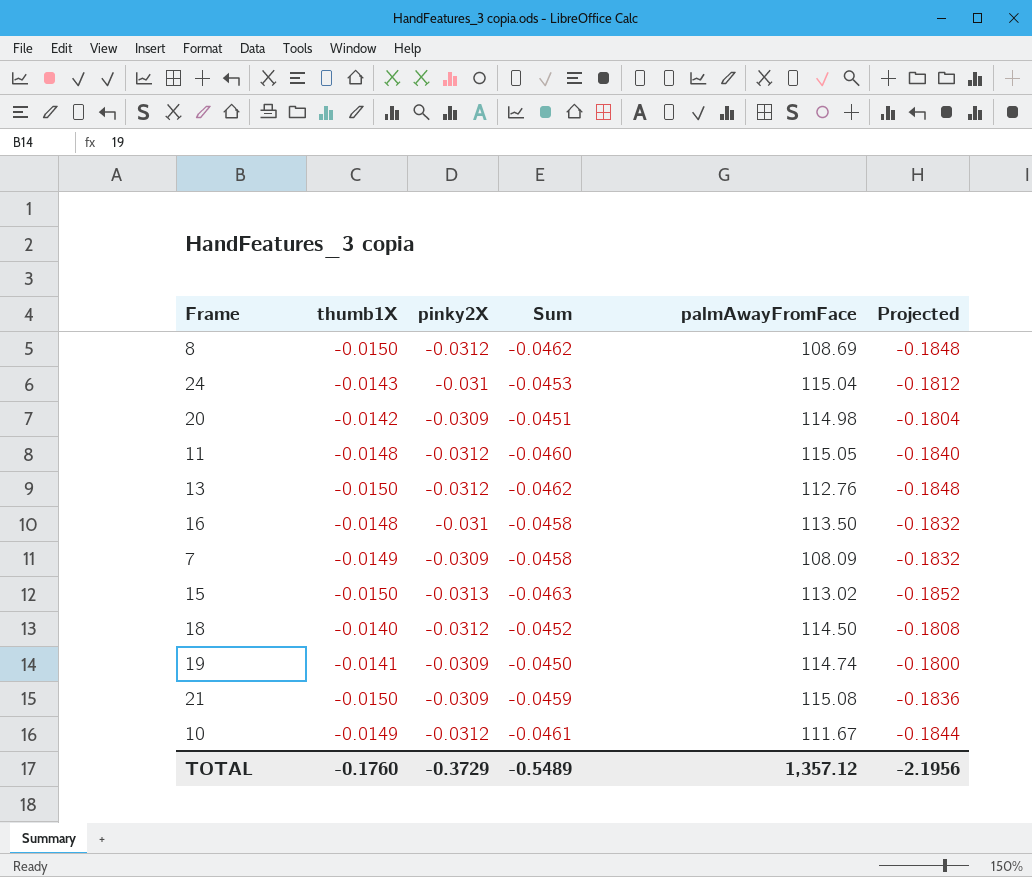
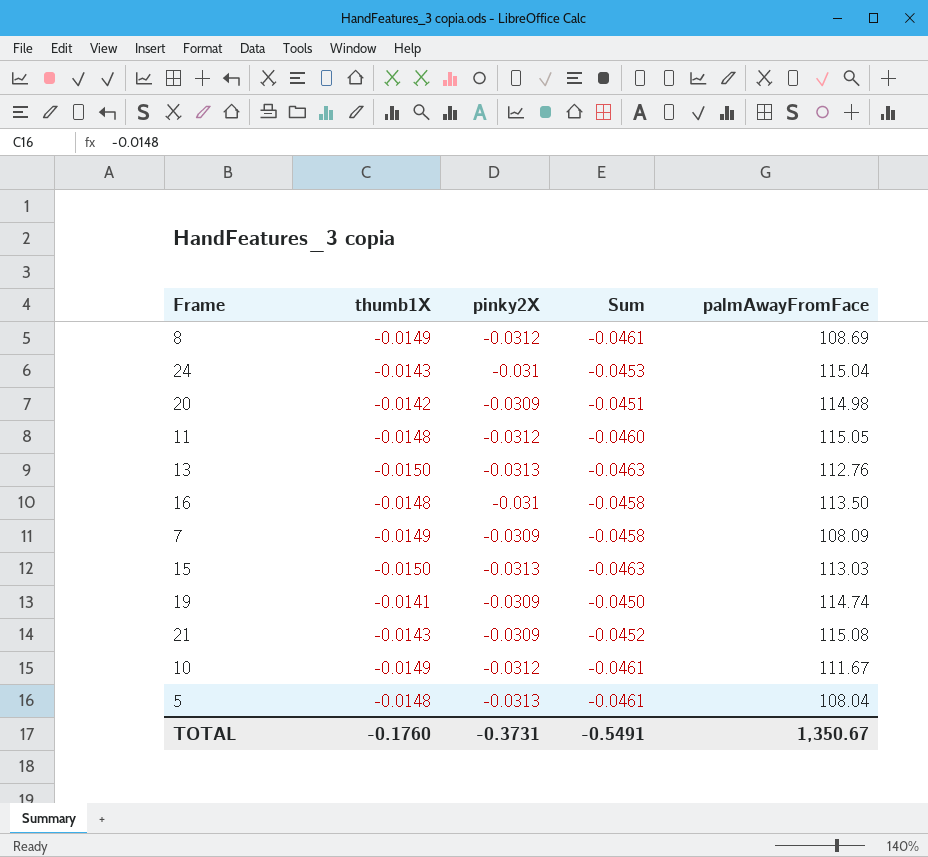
column Projected | formula: [Sum] * 4 -> none
row 18: -0.0140 | -0.0312 | -0.0452 | 114.50 | -0.1808 -> none
8 | thumb1X: -0.0150 -> -0.0149
8 | Sum: -0.0462 -> -0.0461
13 | pinky2X: -0.0312 -> -0.0313
13 | Sum: -0.0462 -> -0.0463
15 | palmAwayFromFace: 113.02 -> 113.03
21 | thumb1X: -0.0150 -> -0.0143
21 | Sum: -0.0459 -> -0.0452
row 5: none -> -0.0148 | -0.0313 | -0.0461 | 108.04
TOTAL | pinky2X: -0.3729 -> -0.3731
TOTAL | Sum: -0.5489 -> -0.5491
TOTAL | palmAwayFromFace: 1,357.12 -> 1,350.67

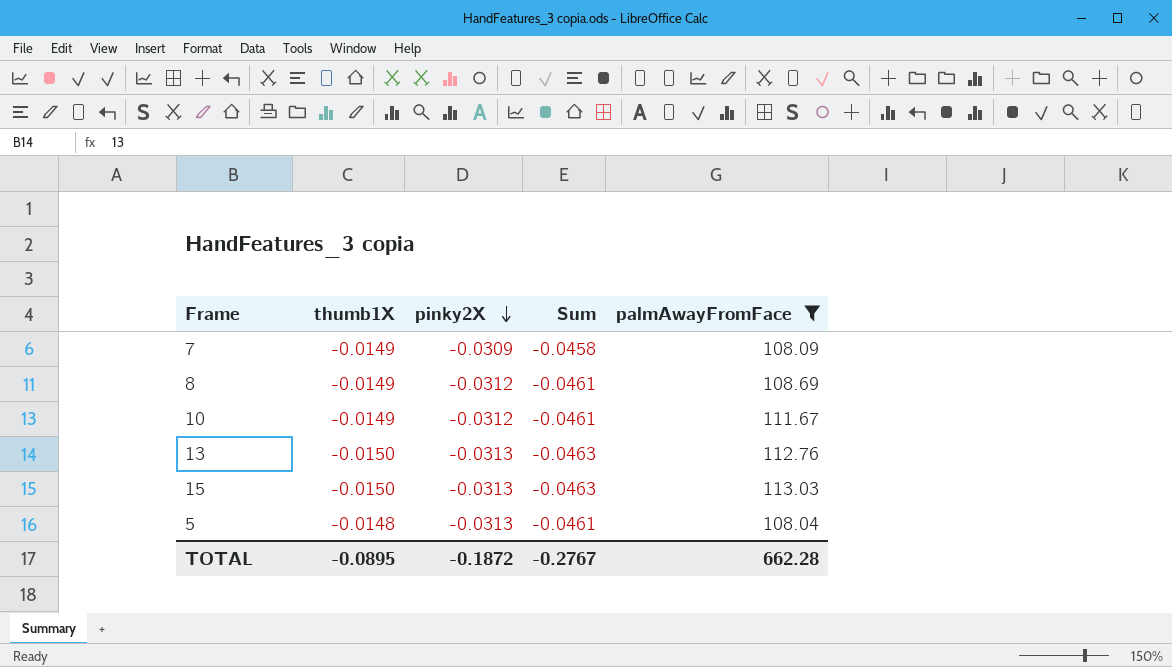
filter: none -> palmAwayFromFace <= 113.03
row order: none -> pinky2X descending
TOTAL | thumb1X: -0.1760 -> -0.0895
TOTAL | pinky2X: -0.3731 -> -0.1872
TOTAL | Sum: -0.5491 -> -0.2767
TOTAL | palmAwayFromFace: 1,350.67 -> 662.28

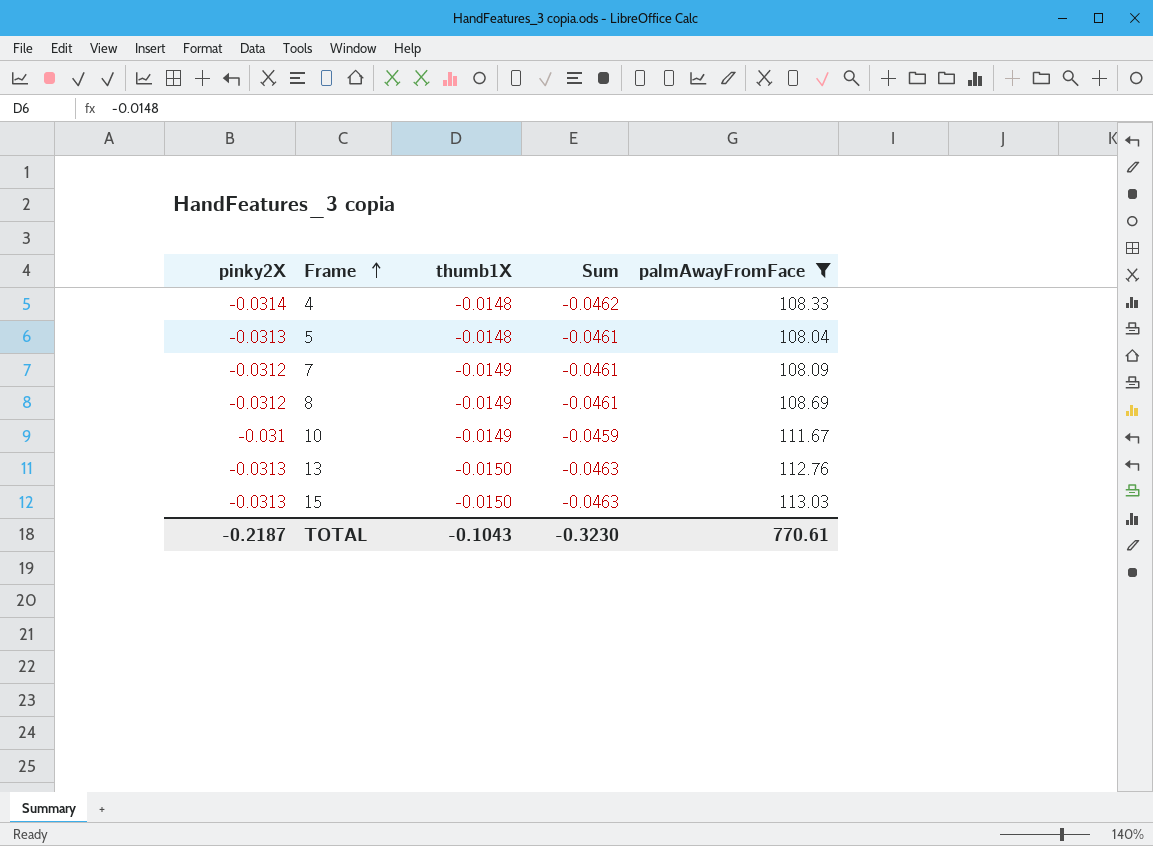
row order: pinky2X descending -> Frame ascending
column pinky2X | position: 3 -> 1
row 4: none -> -0.0314 | -0.0148 | -0.0462 | 108.33
7 | pinky2X: -0.0309 -> -0.0312
7 | Sum: -0.0458 -> -0.0461
10 | pinky2X: -0.0312 -> -0.031
10 | Sum: -0.0461 -> -0.0459
TOTAL | pinky2X: -0.1872 -> -0.2187
TOTAL | thumb1X: -0.0895 -> -0.1043
TOTAL | Sum: -0.2767 -> -0.3230
TOTAL | palmAwayFromFace: 662.28 -> 770.61

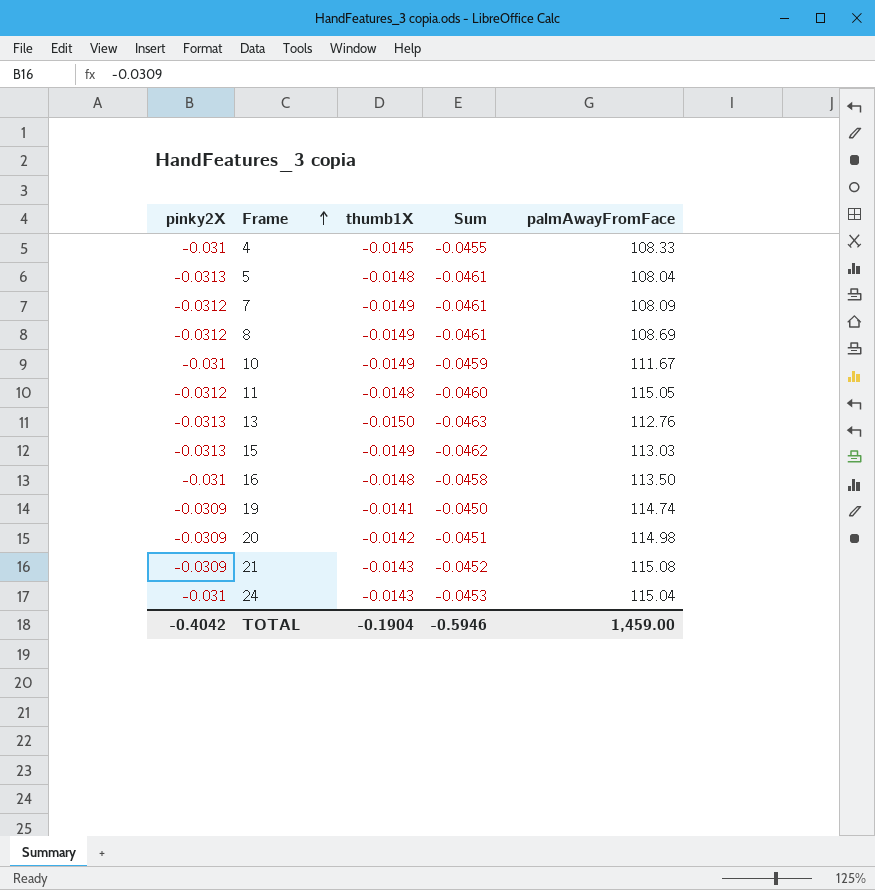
filter: palmAwayFromFace <= 113.03 -> none
4 | pinky2X: -0.0314 -> -0.031
4 | thumb1X: -0.0148 -> -0.0145
4 | Sum: -0.0462 -> -0.0455
15 | thumb1X: -0.0150 -> -0.0149
15 | Sum: -0.0463 -> -0.0462
TOTAL | pinky2X: -0.2187 -> -0.4042
TOTAL | thumb1X: -0.1043 -> -0.1904
TOTAL | Sum: -0.3230 -> -0.5946
TOTAL | palmAwayFromFace: 770.61 -> 1,459.00

